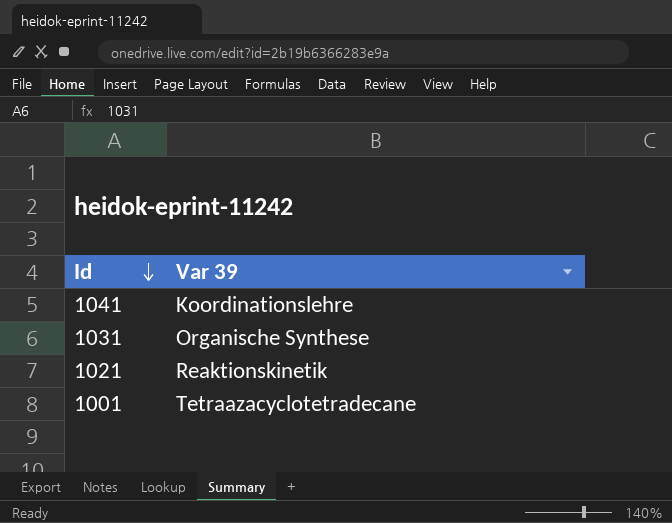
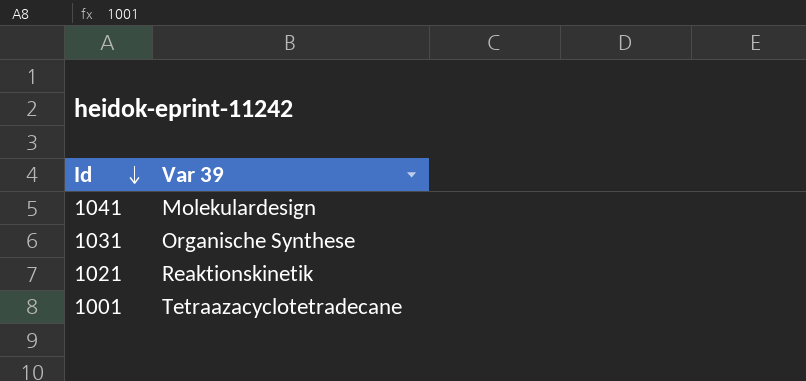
1041 | Var 39: Koordinationslehre -> Molekulardesign

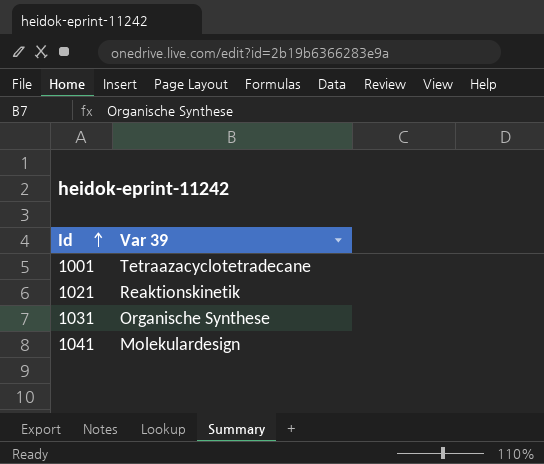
row order: Id descending -> Id ascending

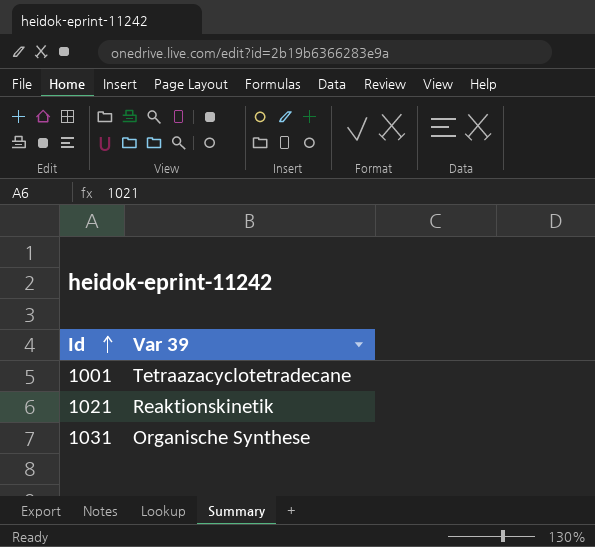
row 1041: Molekulardesign -> none

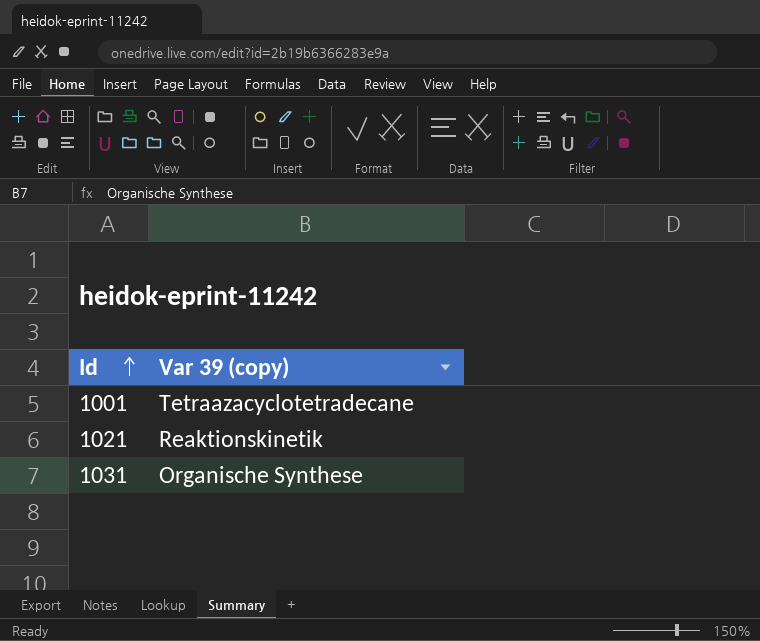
column name: Var 39 -> Var 39 (copy)

